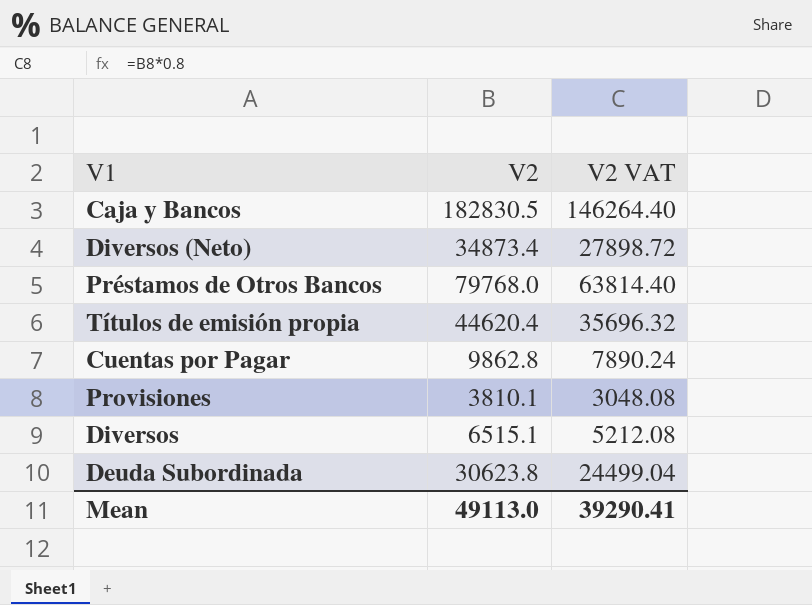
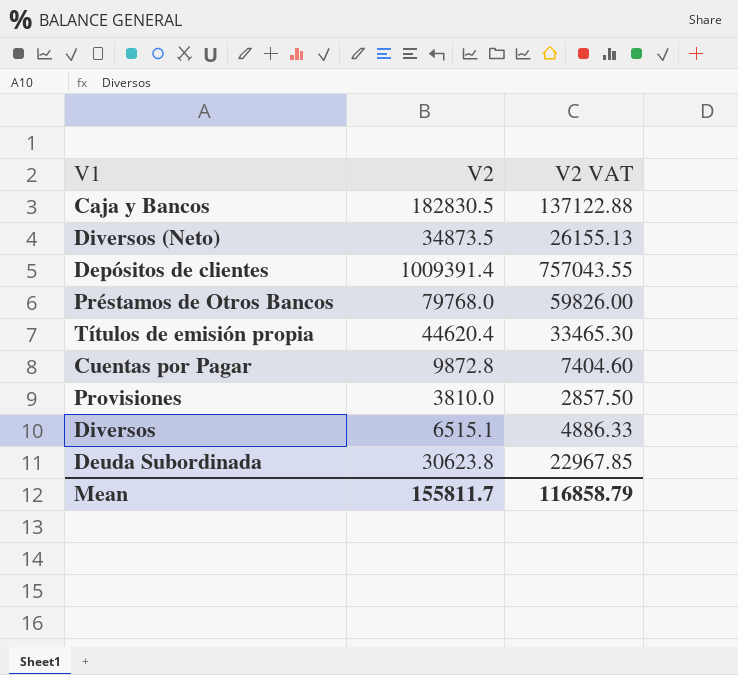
column V2 VAT | formula: [V2] * 0.8 -> [V2] * 0.75
Diversos (Neto) | V2: 34873.4 -> 34873.5
row Depósitos de clientes: none -> 1009391.4 | 757043.55
Cuentas por Pagar | V2: 9862.8 -> 9872.8
Provisiones | V2: 3810.1 -> 3810.0
Mean | V2: 49113.0 -> 155811.7
Mean | V2 VAT: 39290.41 -> 116858.79

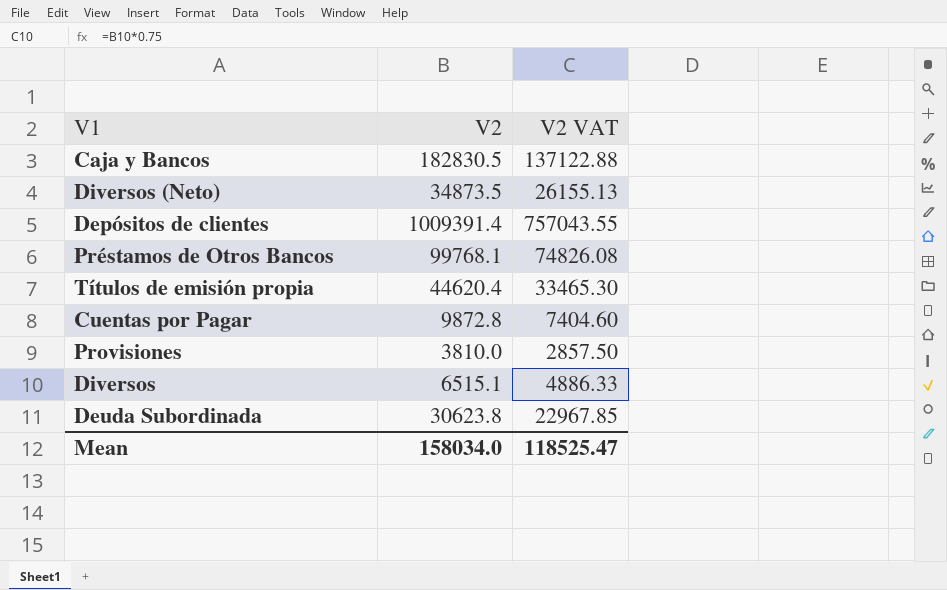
Préstamos de Otros Bancos | V2: 79768.0 -> 99768.1
Préstamos de Otros Bancos | V2 VAT: 59826.00 -> 74826.08
Mean | V2: 155811.7 -> 158034.0
Mean | V2 VAT: 116858.79 -> 118525.47

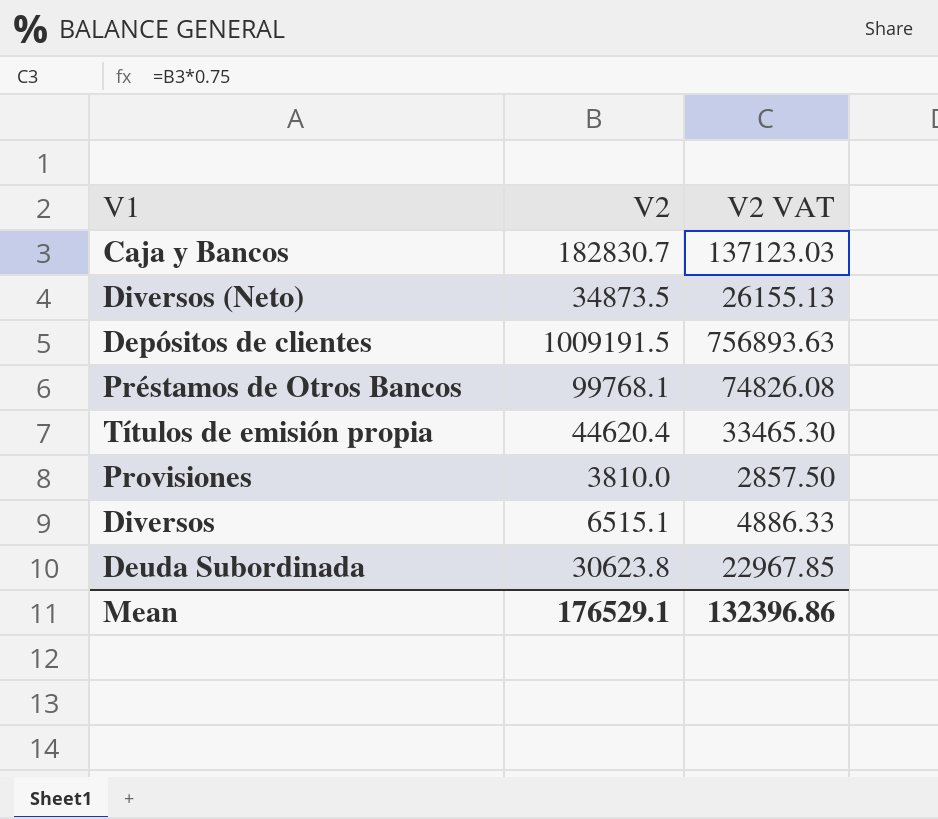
row Cuentas por Pagar: 9872.8 | 7404.60 -> none
Caja y Bancos | V2: 182830.5 -> 182830.7
Caja y Bancos | V2 VAT: 137122.88 -> 137123.03
Depósitos de clientes | V2: 1009391.4 -> 1009191.5
Depósitos de clientes | V2 VAT: 757043.55 -> 756893.63
Mean | V2: 158034.0 -> 176529.1
Mean | V2 VAT: 118525.47 -> 132396.86

